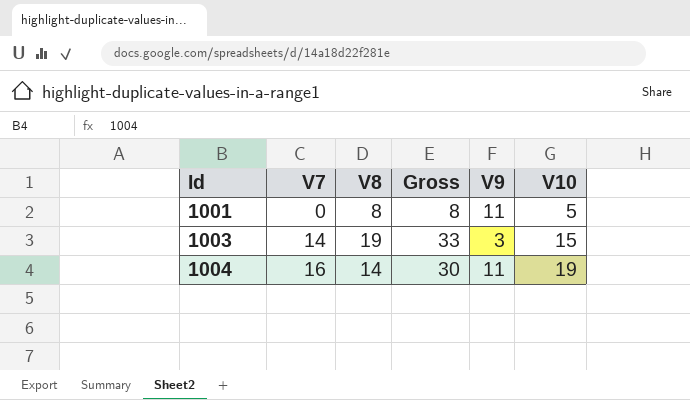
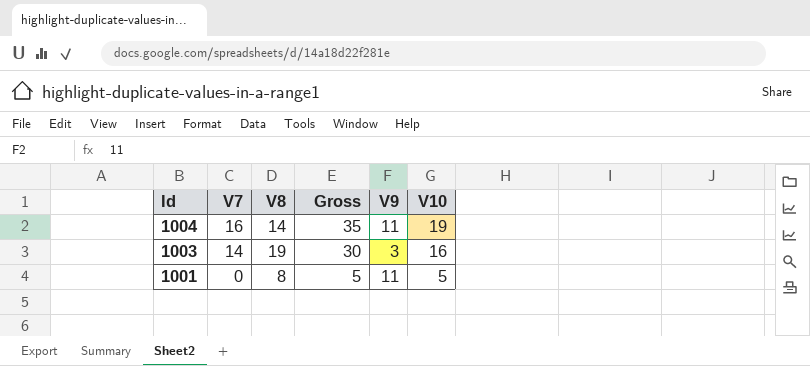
row order: Id ascending -> Id descending
column Gross | formula: [V7] + [V8] -> [V7] + [V10]
1003 | V10: 15 -> 16

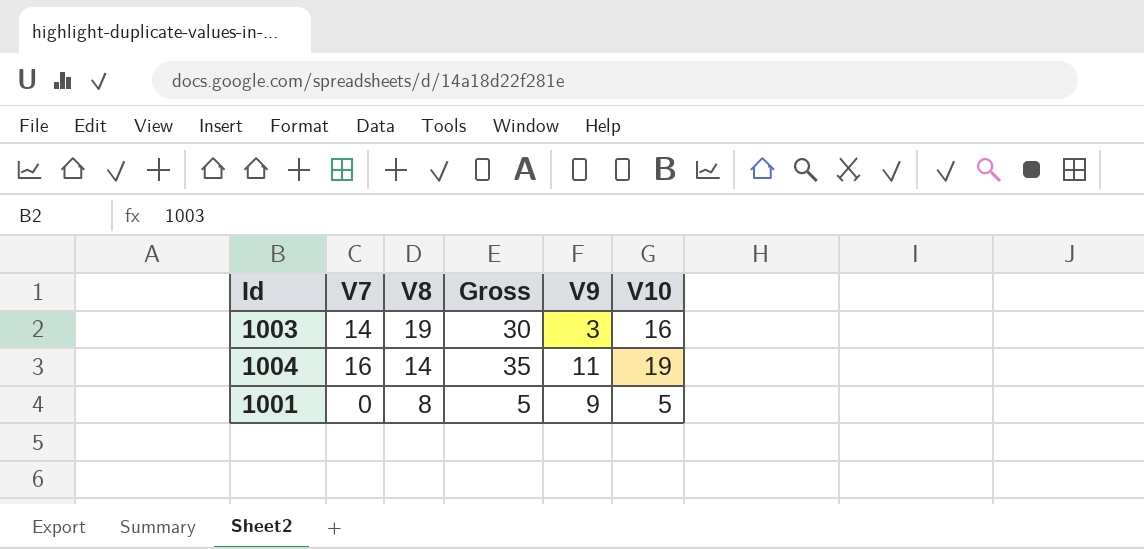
row order: Id descending -> V8 descending
1001 | V9: 11 -> 9

